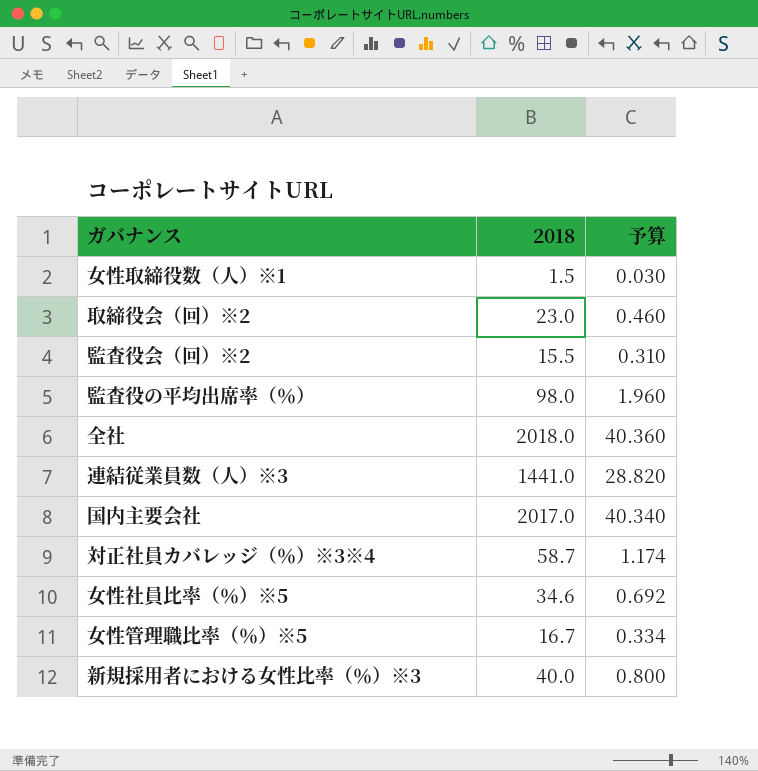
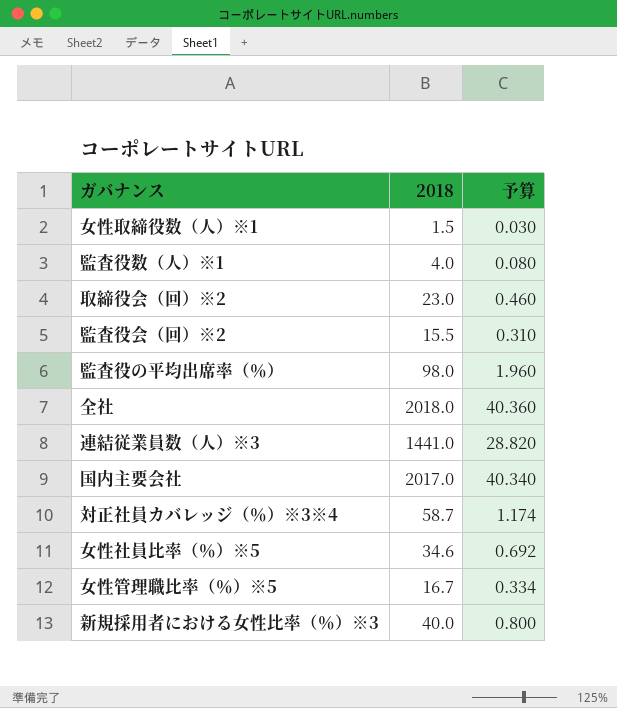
row 監査役数（人）※1: none -> 4.0 | 0.080

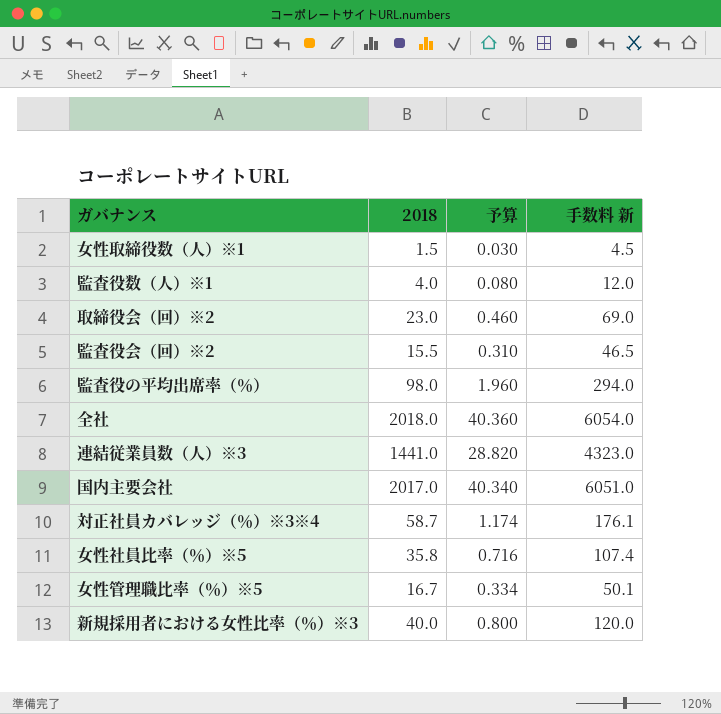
column 手数料 新 | formula: none -> [2018] * 3
女性社員比率（％）※5 | 2018: 34.6 -> 35.8
女性社員比率（％）※5 | 予算: 0.692 -> 0.716

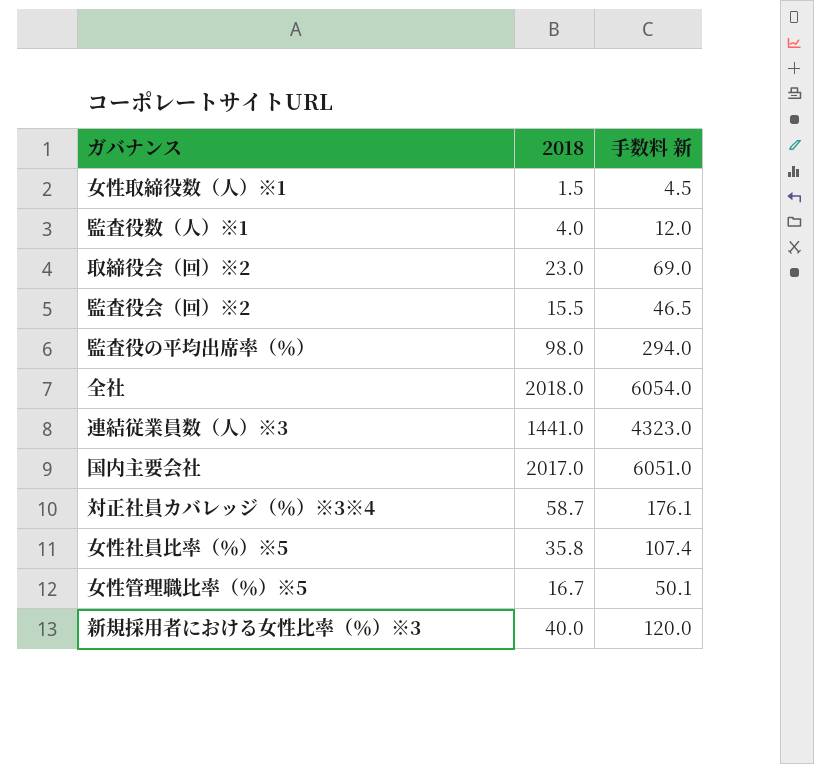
column 予算 | formula: [2018] * 0.02 -> none

